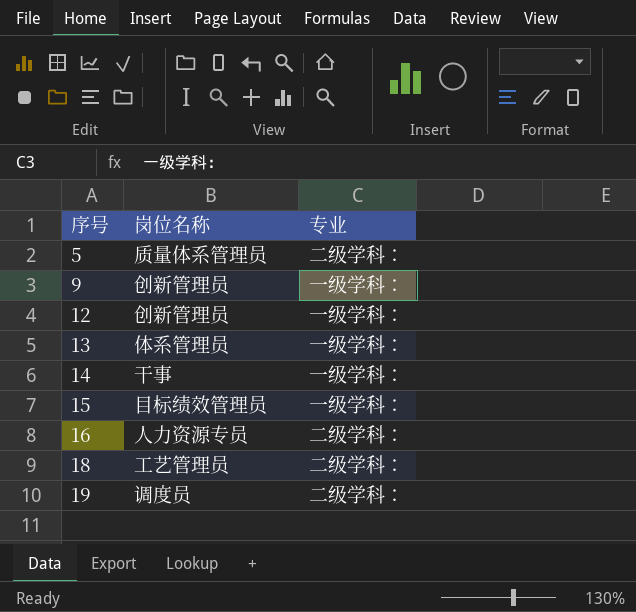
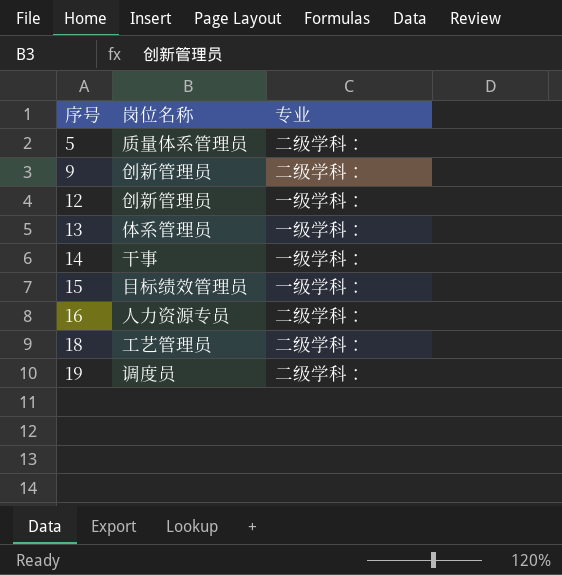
9 | 专业: 一级学科： -> 二级学科：

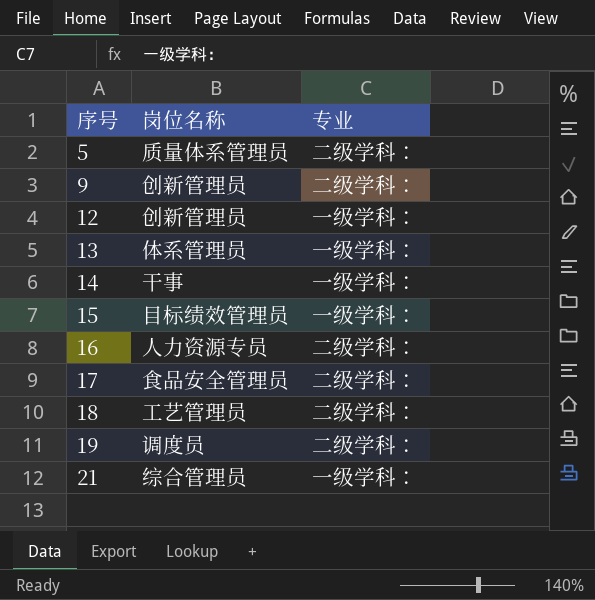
row 17: none -> 食品安全管理员 | 二级学科：
row 21: none -> 综合管理员 | 一级学科：

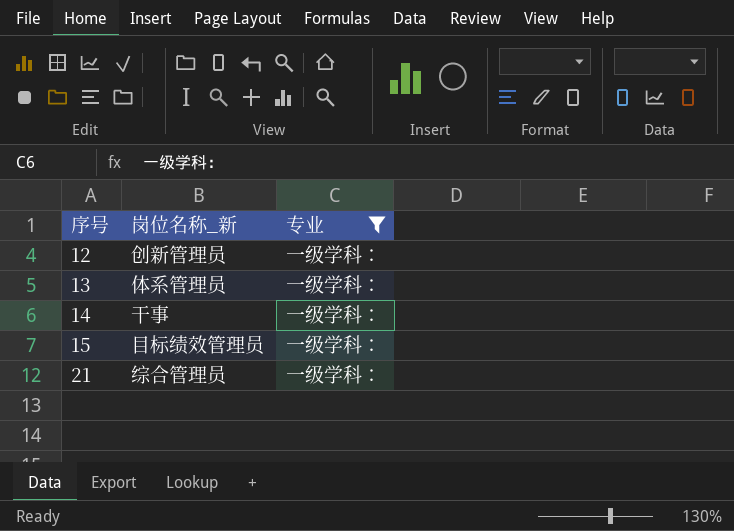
filter: none -> 专业 = 一级学科：
column name: 岗位名称 -> 岗位名称_新

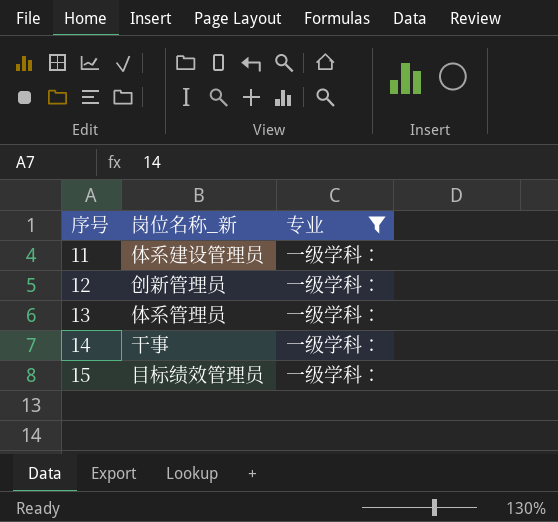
row 21: 综合管理员 | 一级学科： -> none
row 11: none -> 体系建设管理员 | 一级学科：

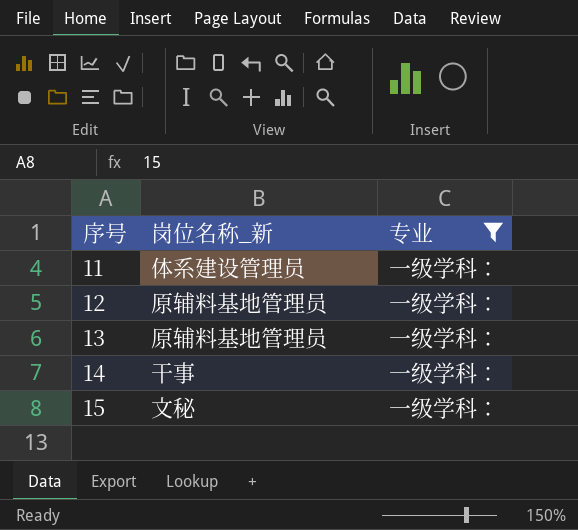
12 | 岗位名称_新: 创新管理员 -> 原辅料基地管理员
13 | 岗位名称_新: 体系管理员 -> 原辅料基地管理员
15 | 岗位名称_新: 目标绩效管理员 -> 文秘

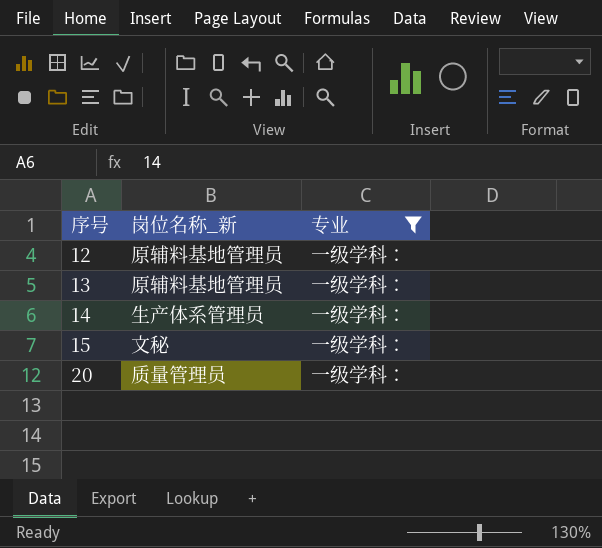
row 11: 体系建设管理员 | 一级学科： -> none
14 | 岗位名称_新: 干事 -> 生产体系管理员
row 20: none -> 质量管理员 | 一级学科：

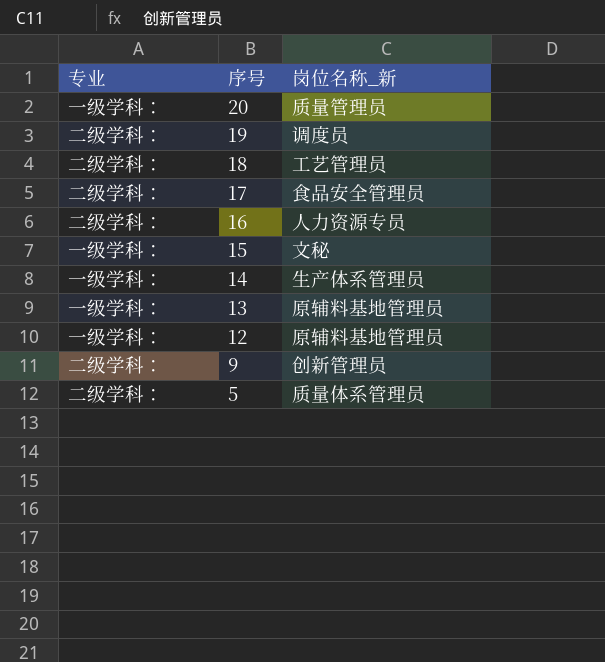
filter: 专业 = 一级学科： -> none
row order: 序号 ascending -> 序号 descending
column 专业 | position: 3 -> 1

